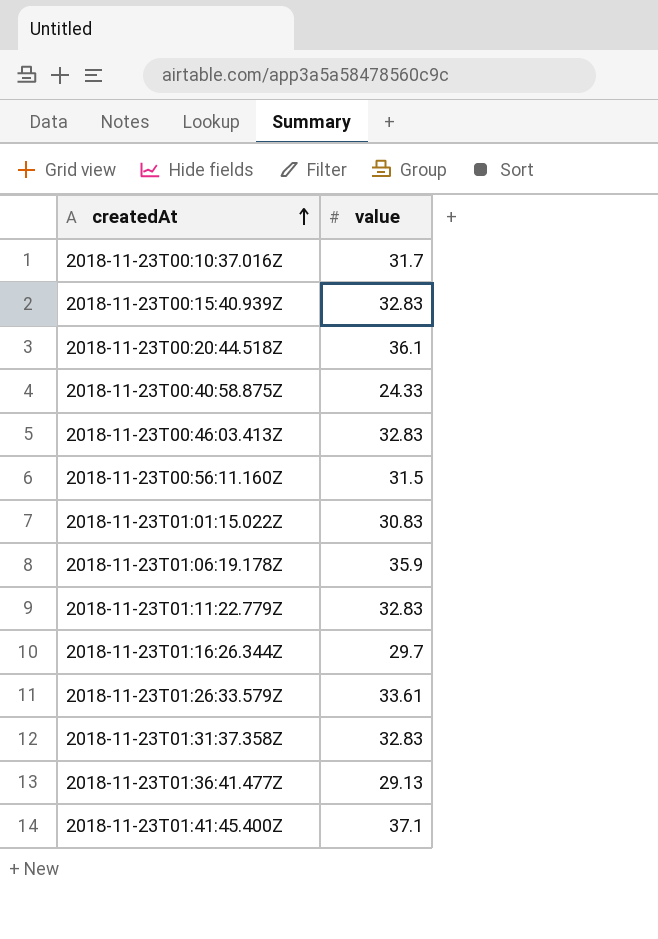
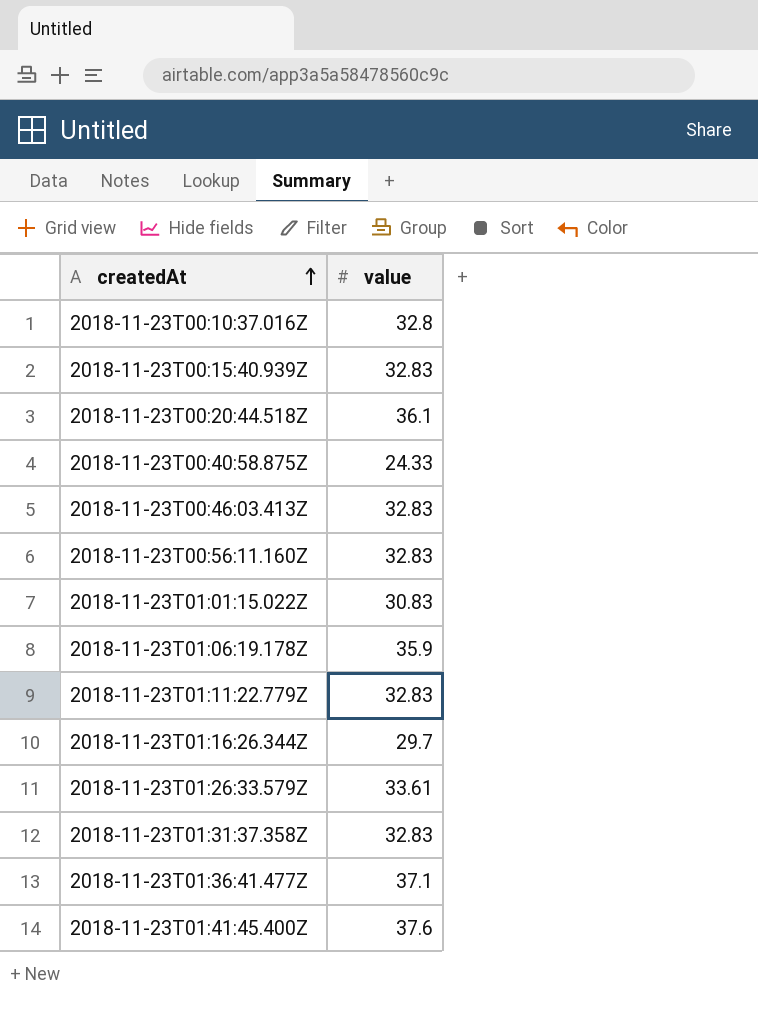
2018-11-23T00:10:37.016Z | value: 31.7 -> 32.8
2018-11-23T00:56:11.160Z | value: 31.5 -> 32.83
2018-11-23T01:36:41.477Z | value: 29.13 -> 37.1
2018-11-23T01:41:45.400Z | value: 37.1 -> 37.6

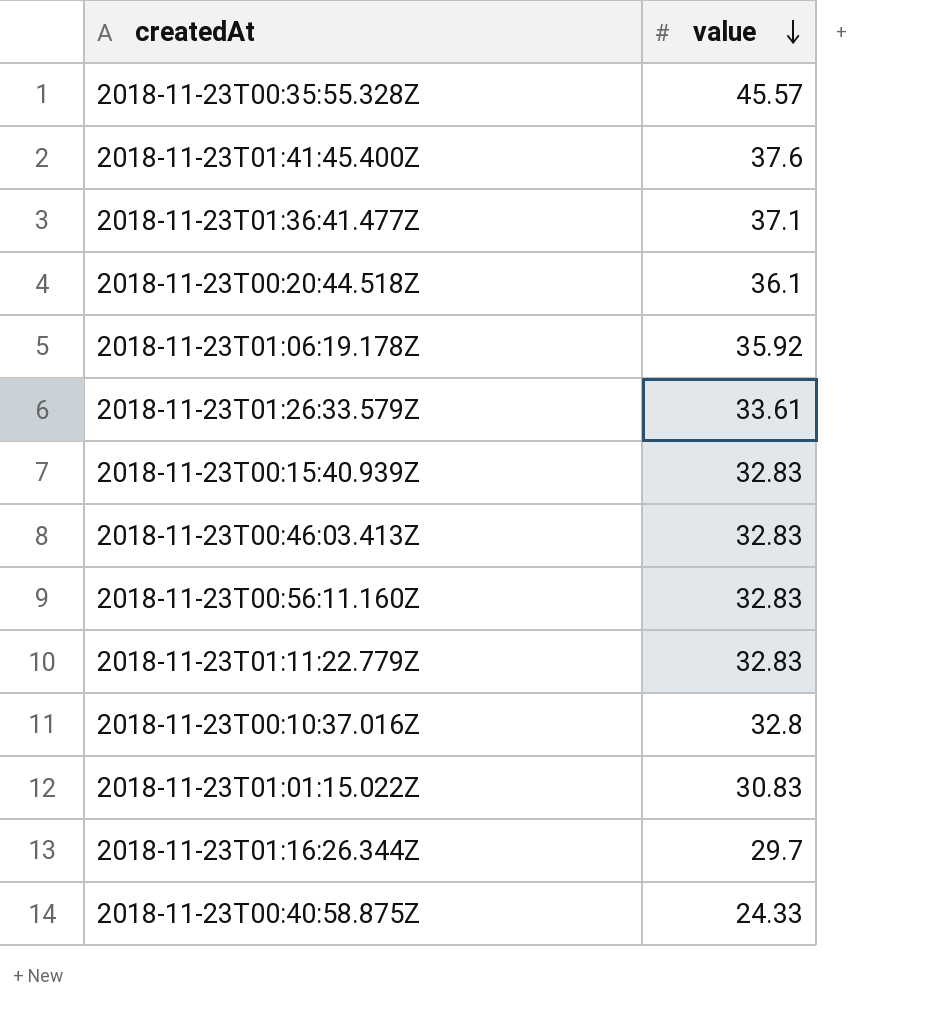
row order: createdAt ascending -> value descending
row 2018-11-23T01:31:37.358Z: 32.83 -> none
row 2018-11-23T00:35:55.328Z: none -> 45.57
2018-11-23T01:06:19.178Z | value: 35.9 -> 35.92

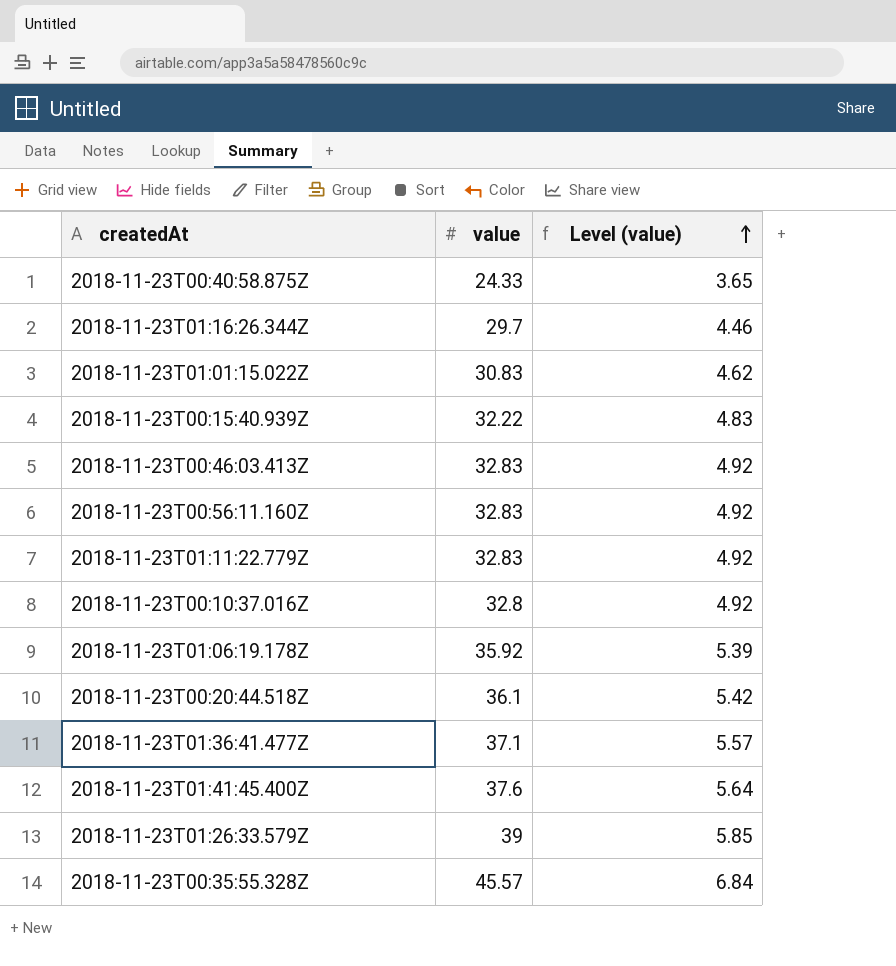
row order: value descending -> Level (value) ascending
column Level (value) | formula: none -> [value] * 0.15
2018-11-23T00:15:40.939Z | value: 32.83 -> 32.22
2018-11-23T01:26:33.579Z | value: 33.61 -> 39

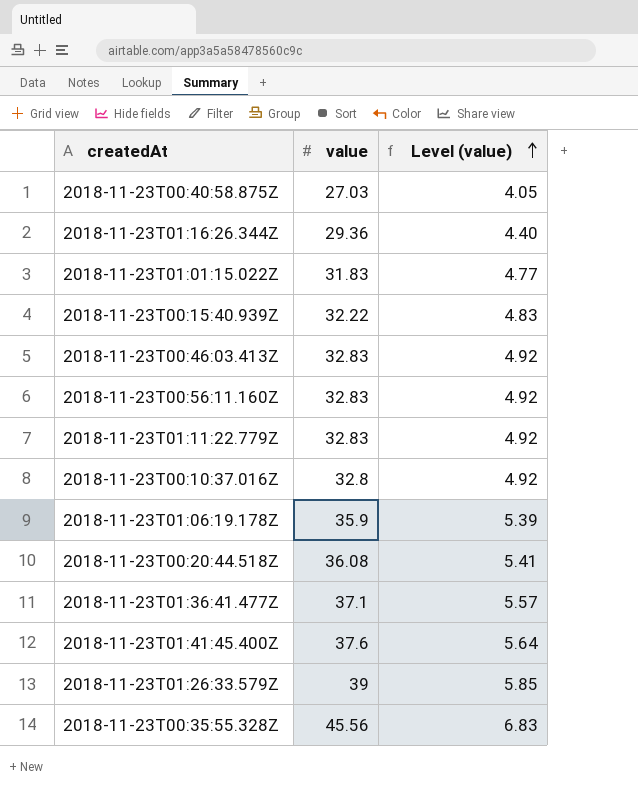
2018-11-23T00:40:58.875Z | value: 24.33 -> 27.03
2018-11-23T00:40:58.875Z | Level (value): 3.65 -> 4.05
2018-11-23T01:16:26.344Z | value: 29.7 -> 29.36
2018-11-23T01:16:26.344Z | Level (value): 4.46 -> 4.40
2018-11-23T01:01:15.022Z | value: 30.83 -> 31.83
2018-11-23T01:01:15.022Z | Level (value): 4.62 -> 4.77
2018-11-23T01:06:19.178Z | value: 35.92 -> 35.9
2018-11-23T00:20:44.518Z | value: 36.1 -> 36.08
2018-11-23T00:20:44.518Z | Level (value): 5.42 -> 5.41
2018-11-23T00:35:55.328Z | value: 45.57 -> 45.56
2018-11-23T00:35:55.328Z | Level (value): 6.84 -> 6.83

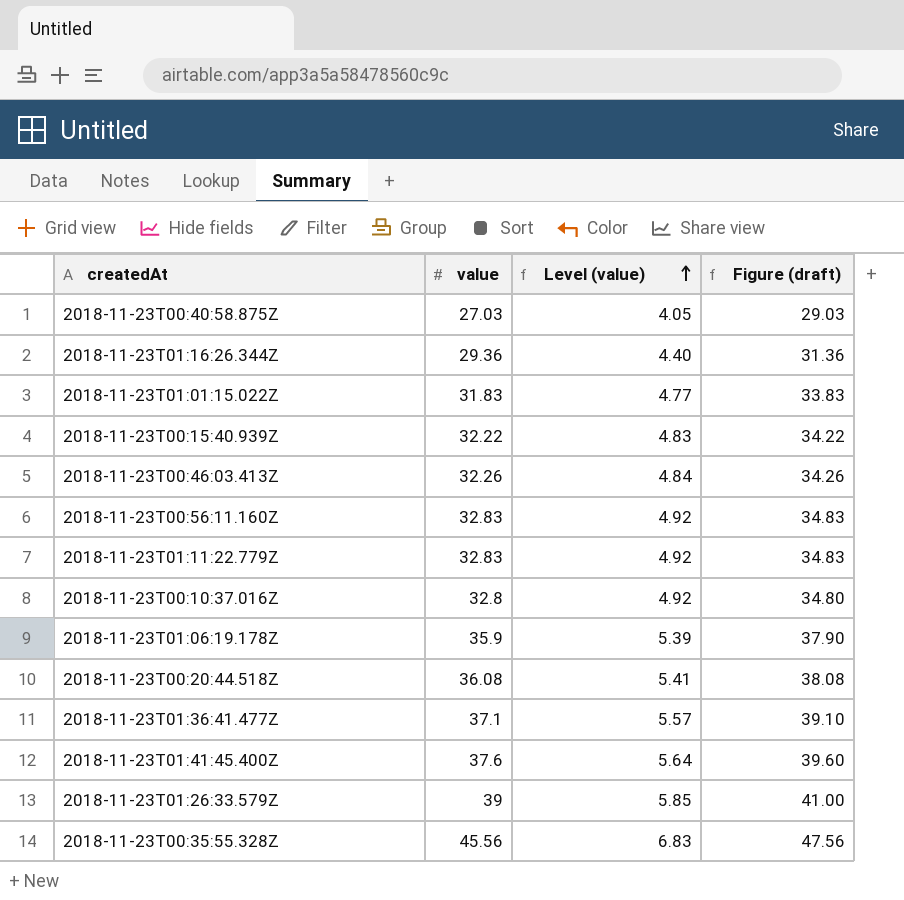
column Figure (draft) | formula: none -> [value] + 2
2018-11-23T00:46:03.413Z | value: 32.83 -> 32.26
2018-11-23T00:46:03.413Z | Level (value): 4.92 -> 4.84

